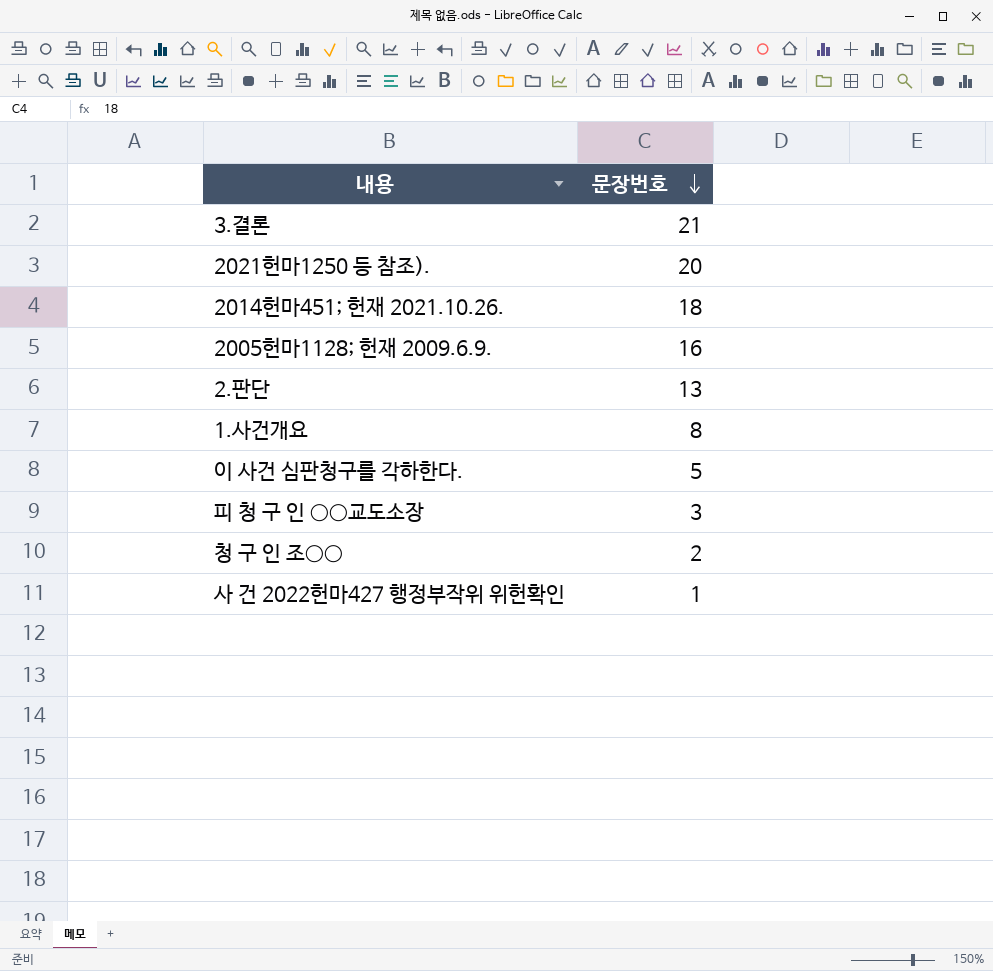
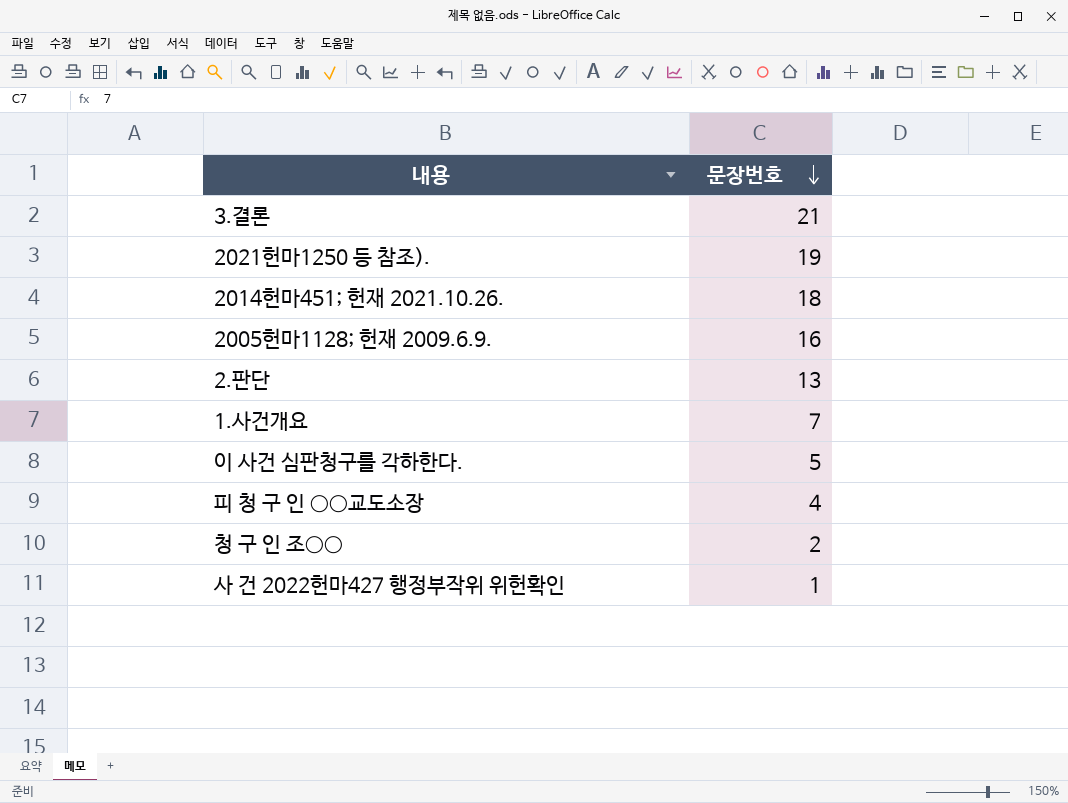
2021헌마1250 등 참조). | 문장번호: 20 -> 19
1.사건개요 | 문장번호: 8 -> 7
피 청 구 인 ○○교도소장 | 문장번호: 3 -> 4

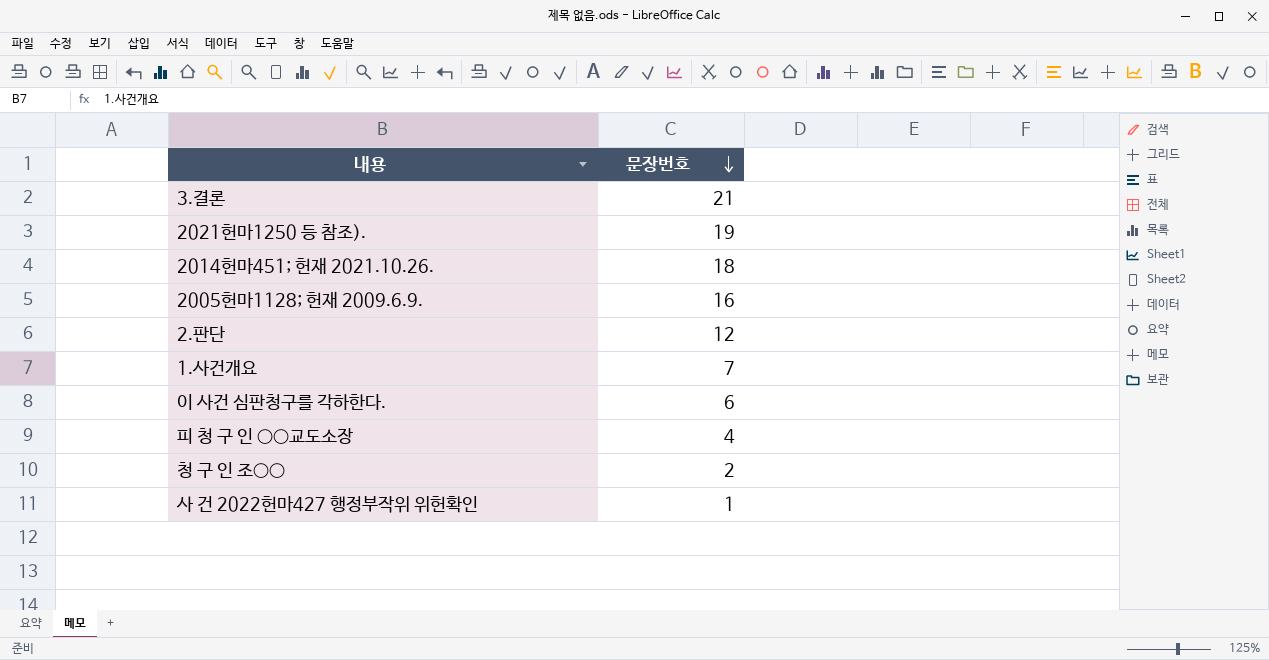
2.판단 | 문장번호: 13 -> 12
이 사건 심판청구를 각하한다. | 문장번호: 5 -> 6

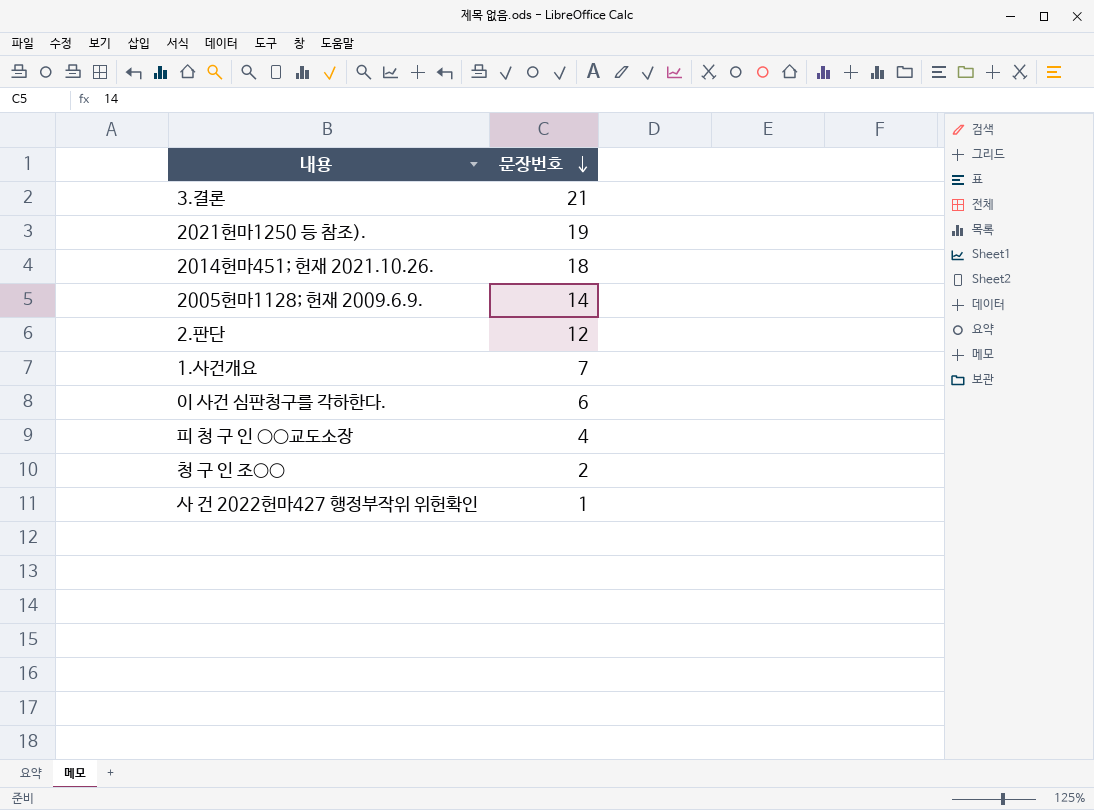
2005헌마1128; 헌재 2009.6.9. | 문장번호: 16 -> 14

